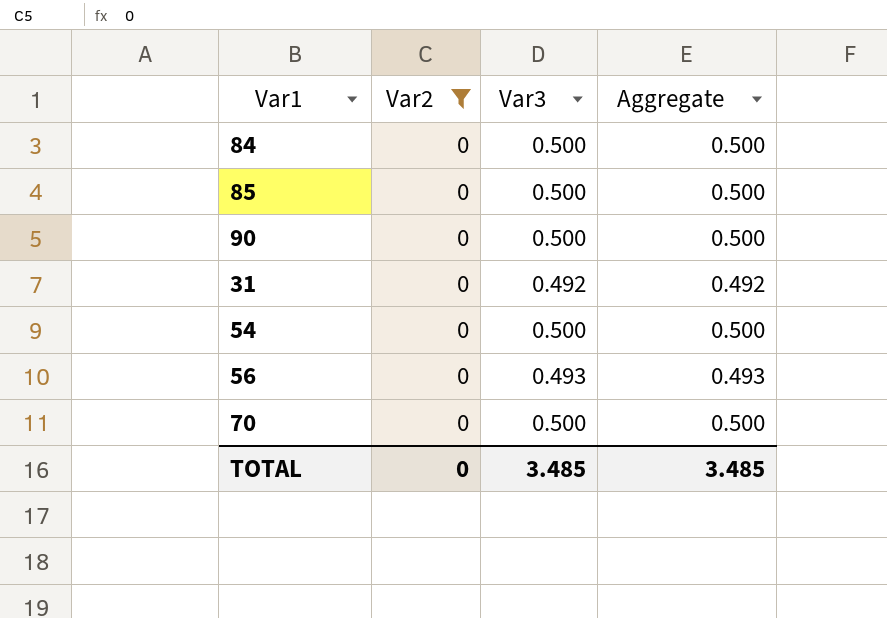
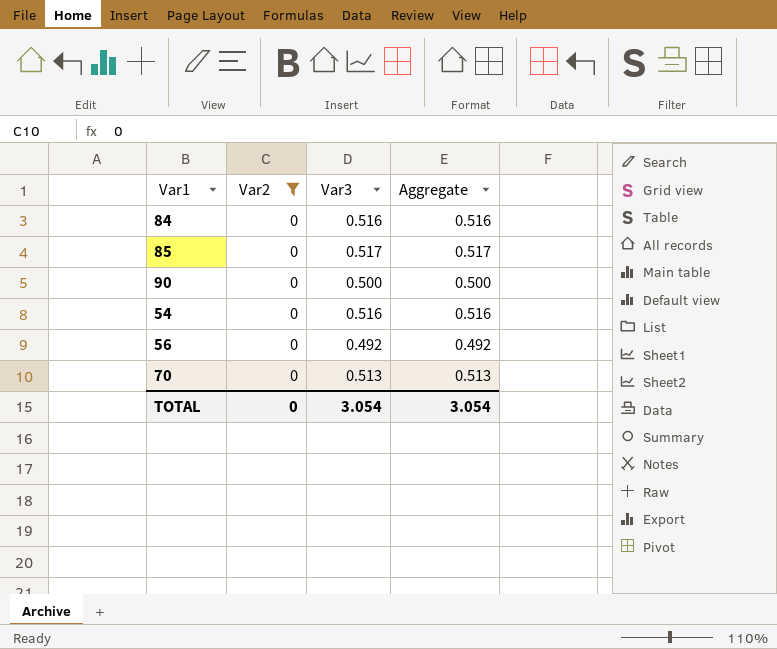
row 31: 0 | 0.492 | 0.492 -> none
84 | Var3: 0.500 -> 0.516
84 | Aggregate: 0.500 -> 0.516
85 | Var3: 0.500 -> 0.517
85 | Aggregate: 0.500 -> 0.517
54 | Var3: 0.500 -> 0.516
54 | Aggregate: 0.500 -> 0.516
56 | Var3: 0.493 -> 0.492
56 | Aggregate: 0.493 -> 0.492
70 | Var3: 0.500 -> 0.513
70 | Aggregate: 0.500 -> 0.513
TOTAL | Var3: 3.485 -> 3.054
TOTAL | Aggregate: 3.485 -> 3.054

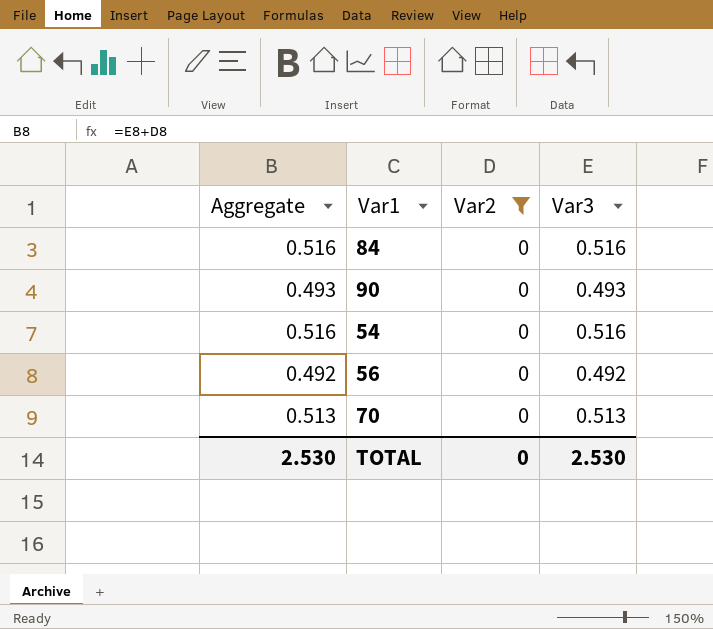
column Aggregate | position: 4 -> 1
row 85: 0 | 0.517 | 0.517 -> none
90 | Aggregate: 0.500 -> 0.493
90 | Var3: 0.500 -> 0.493
TOTAL | Aggregate: 3.054 -> 2.530
TOTAL | Var3: 3.054 -> 2.530

